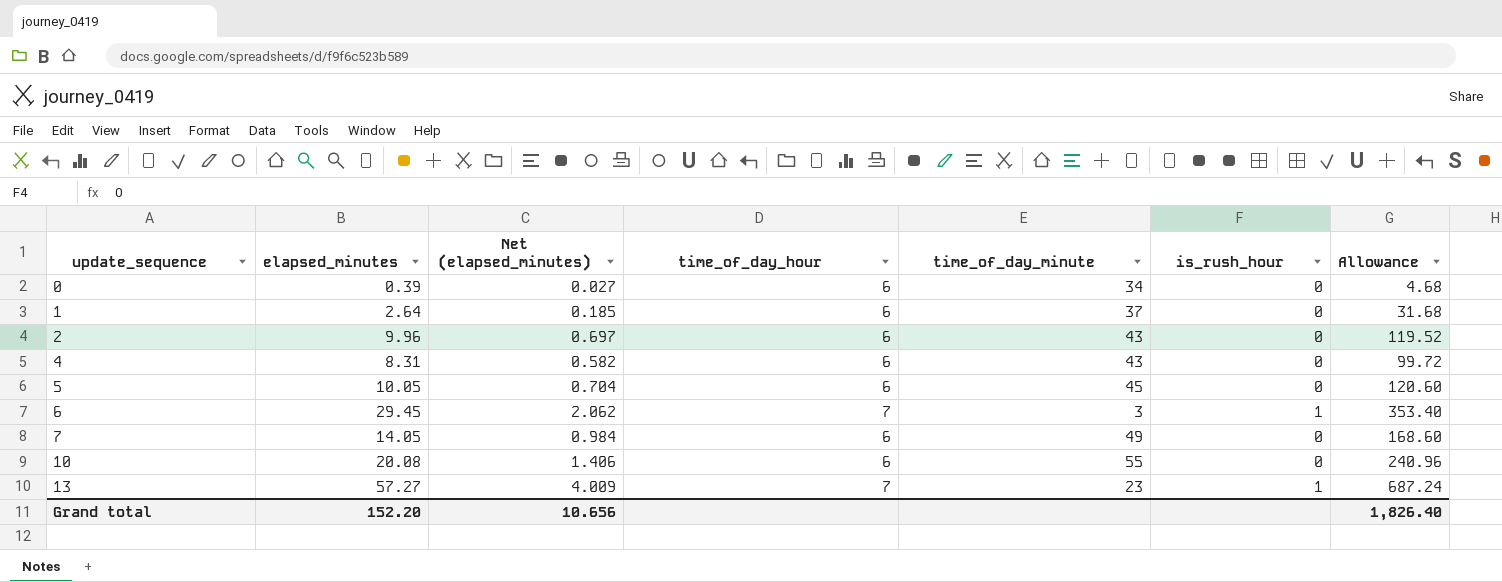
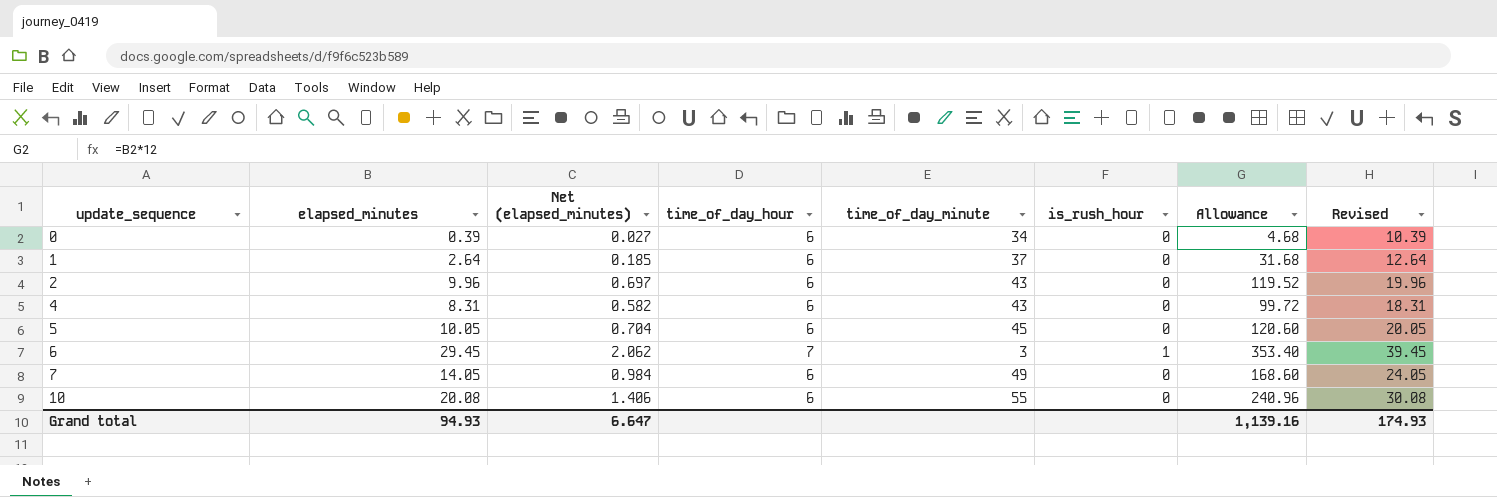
column Revised | formula: none -> [elapsed_minutes] + 10
row 13: 57.27 | 4.009 | 7 | 23 | 1 | 687.24 -> none
Grand total | elapsed_minutes: 152.20 -> 94.93
Grand total | Net (elapsed_minutes): 10.656 -> 6.647
Grand total | Allowance: 1,826.40 -> 1,139.16

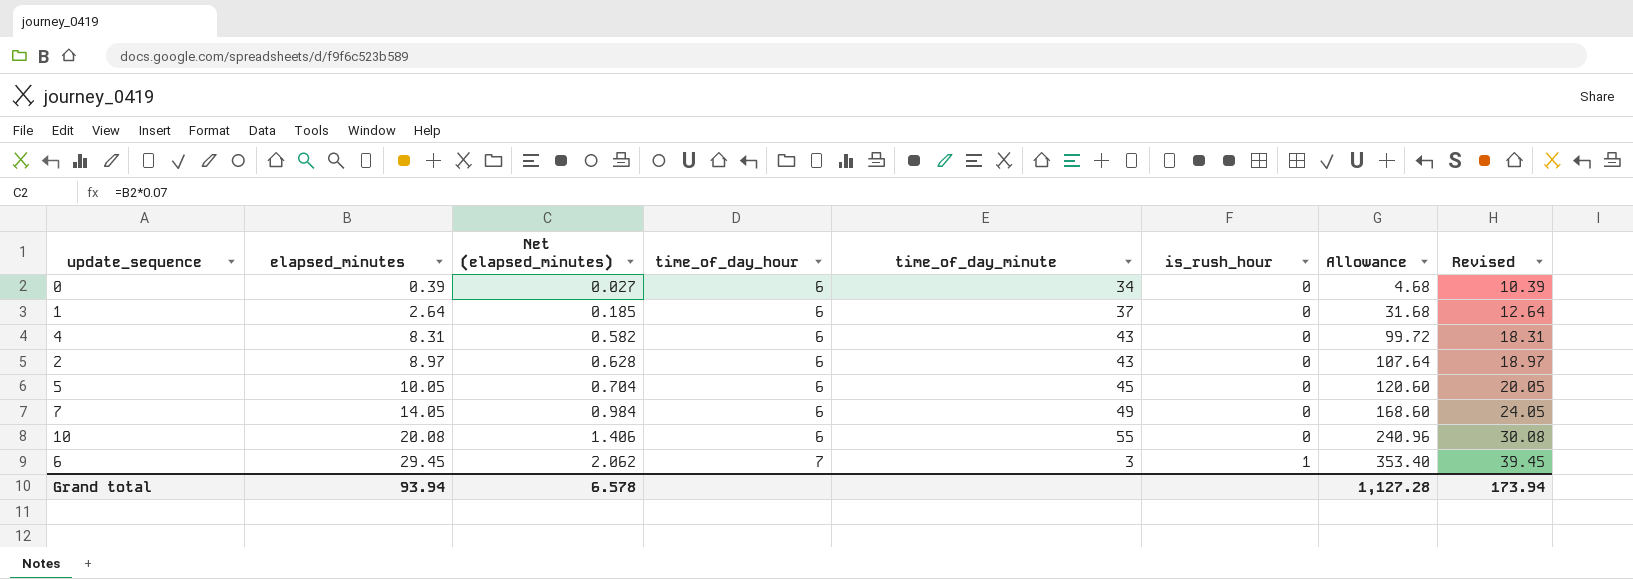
row order: update_sequence ascending -> elapsed_minutes ascending
2 | elapsed_minutes: 9.96 -> 8.97
2 | Net (elapsed_minutes): 0.697 -> 0.628
2 | Allowance: 119.52 -> 107.64
2 | Revised: 19.96 -> 18.97
Grand total | elapsed_minutes: 94.93 -> 93.94
Grand total | Net (elapsed_minutes): 6.647 -> 6.578
Grand total | Allowance: 1,139.16 -> 1,127.28
Grand total | Revised: 174.93 -> 173.94

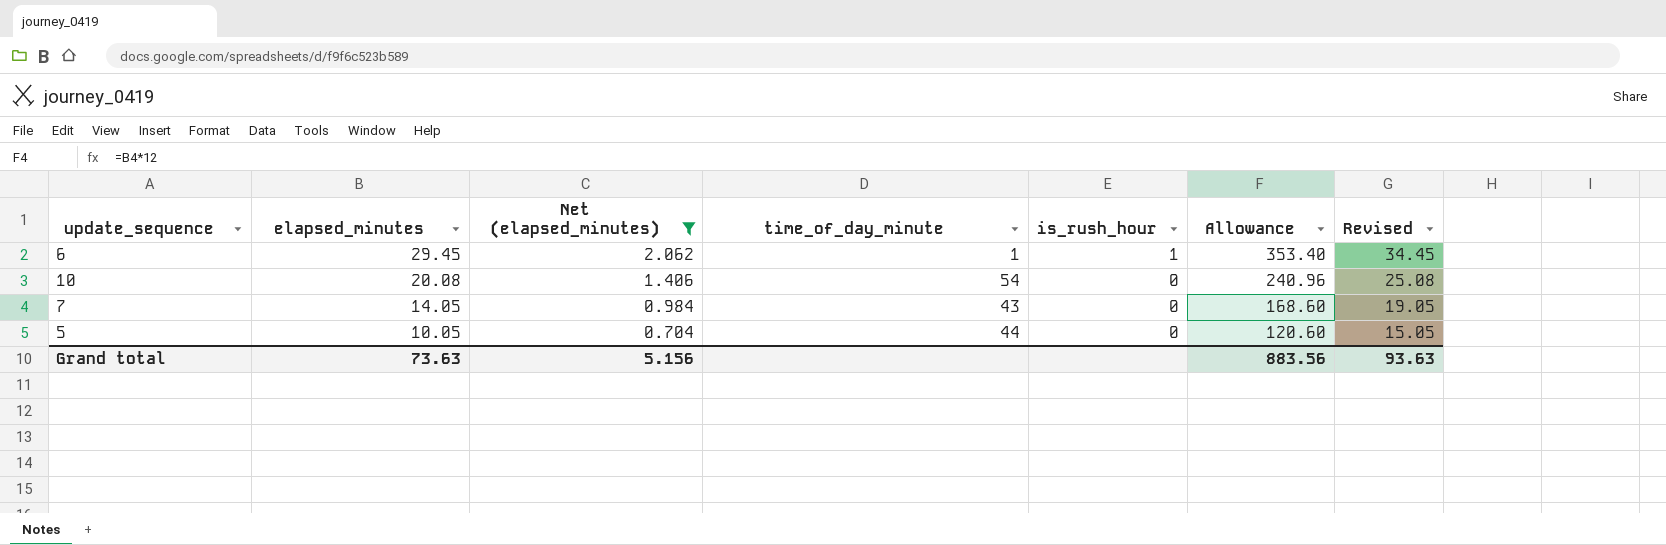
filter: none -> Net (elapsed_minutes) >= 0.704
row order: elapsed_minutes ascending -> elapsed_minutes descending
column time_of_day_hour | position: 4 -> none
column Revised | formula: [elapsed_minutes] + 10 -> [elapsed_minutes] + 5
6 | time_of_day_minute: 3 -> 1
10 | time_of_day_minute: 55 -> 54
7 | time_of_day_minute: 49 -> 43
5 | time_of_day_minute: 45 -> 44
Grand total | elapsed_minutes: 93.94 -> 73.63
Grand total | Net (elapsed_minutes): 6.578 -> 5.156
Grand total | Allowance: 1,127.28 -> 883.56
Grand total | Revised: 173.94 -> 93.63

